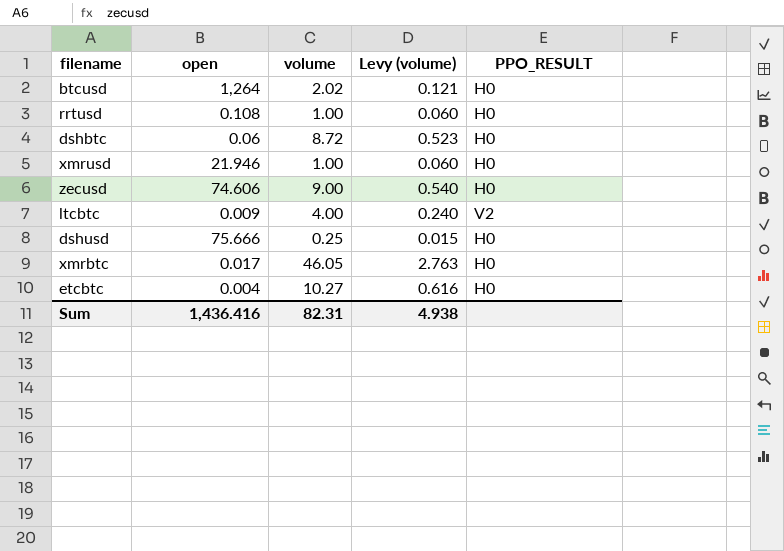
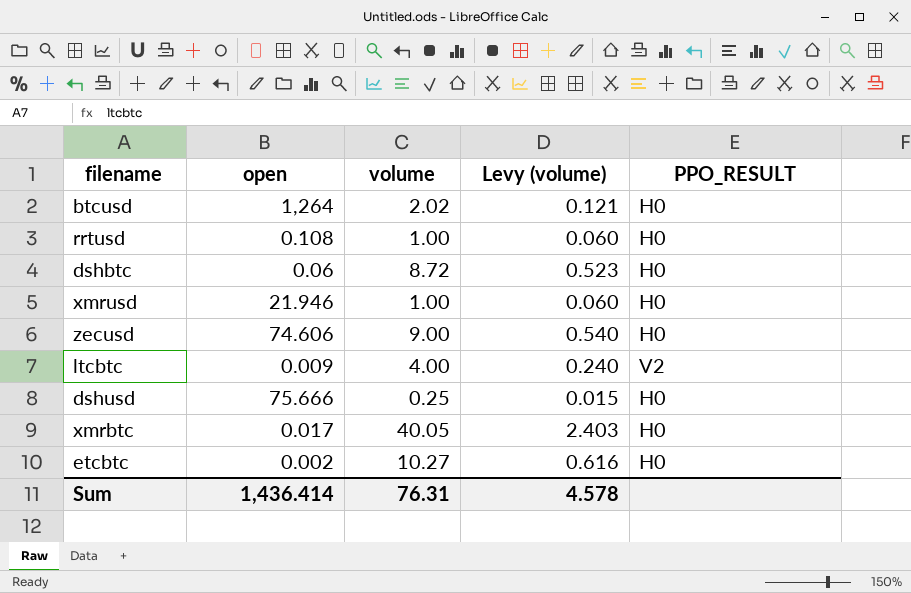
xmrbtc | volume: 46.05 -> 40.05
xmrbtc | Levy (volume): 2.763 -> 2.403
etcbtc | open: 0.004 -> 0.002
Sum | open: 1,436.416 -> 1,436.414
Sum | volume: 82.31 -> 76.31
Sum | Levy (volume): 4.938 -> 4.578

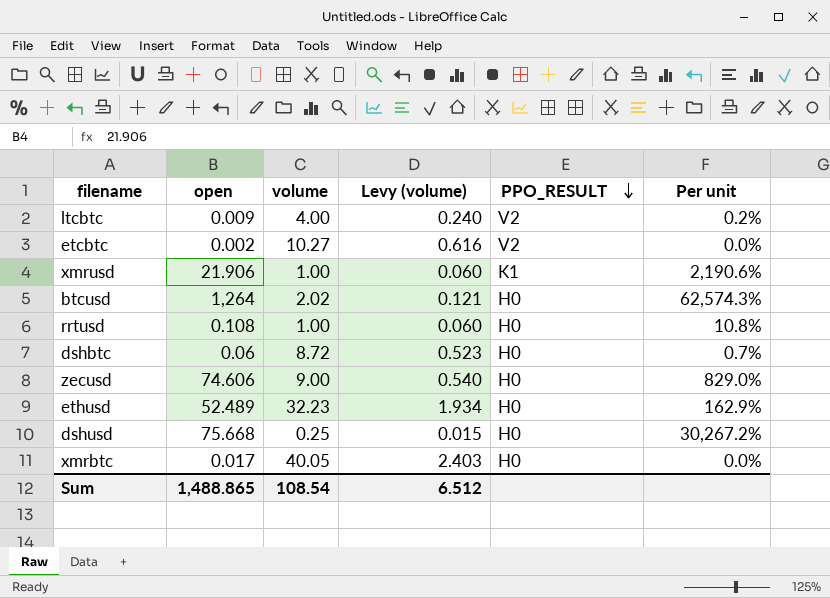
row order: none -> PPO_RESULT descending
column Per unit | formula: none -> [open] / [volume]
etcbtc | PPO_RESULT: H0 -> V2
xmrusd | open: 21.946 -> 21.906
xmrusd | PPO_RESULT: H0 -> K1
row ethusd: none -> 52.489 | 32.23 | 1.934 | H0 | 162.9%
dshusd | open: 75.666 -> 75.668
Sum | open: 1,436.414 -> 1,488.865
Sum | volume: 76.31 -> 108.54
Sum | Levy (volume): 4.578 -> 6.512

